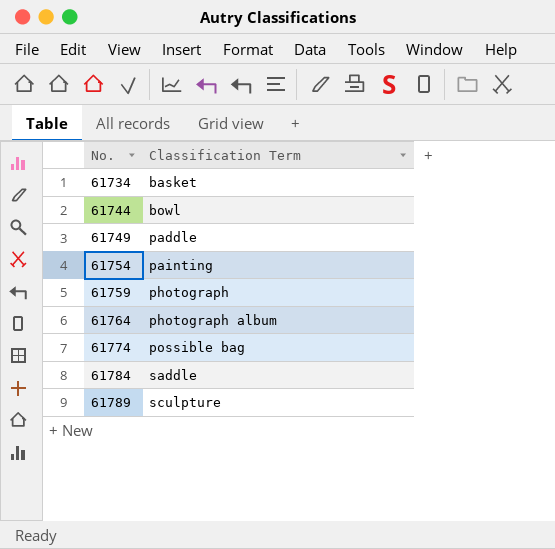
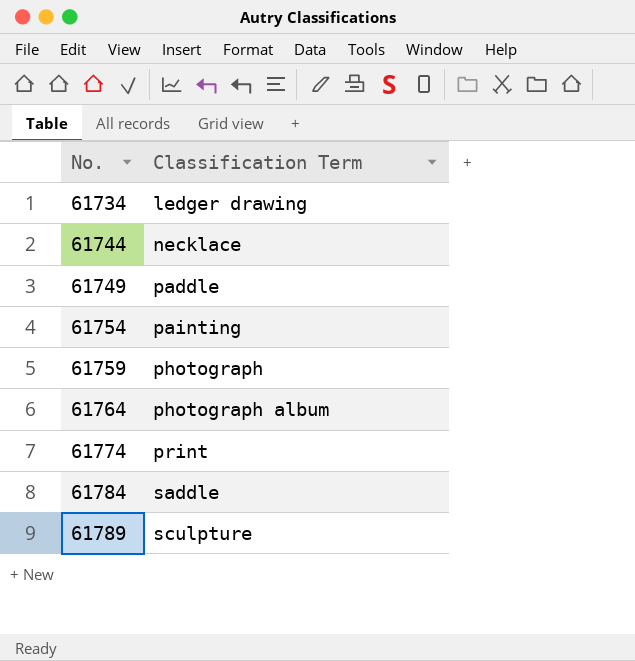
61734 | Classification Term: basket -> ledger drawing
61744 | Classification Term: bowl -> necklace
61774 | Classification Term: possible bag -> print

